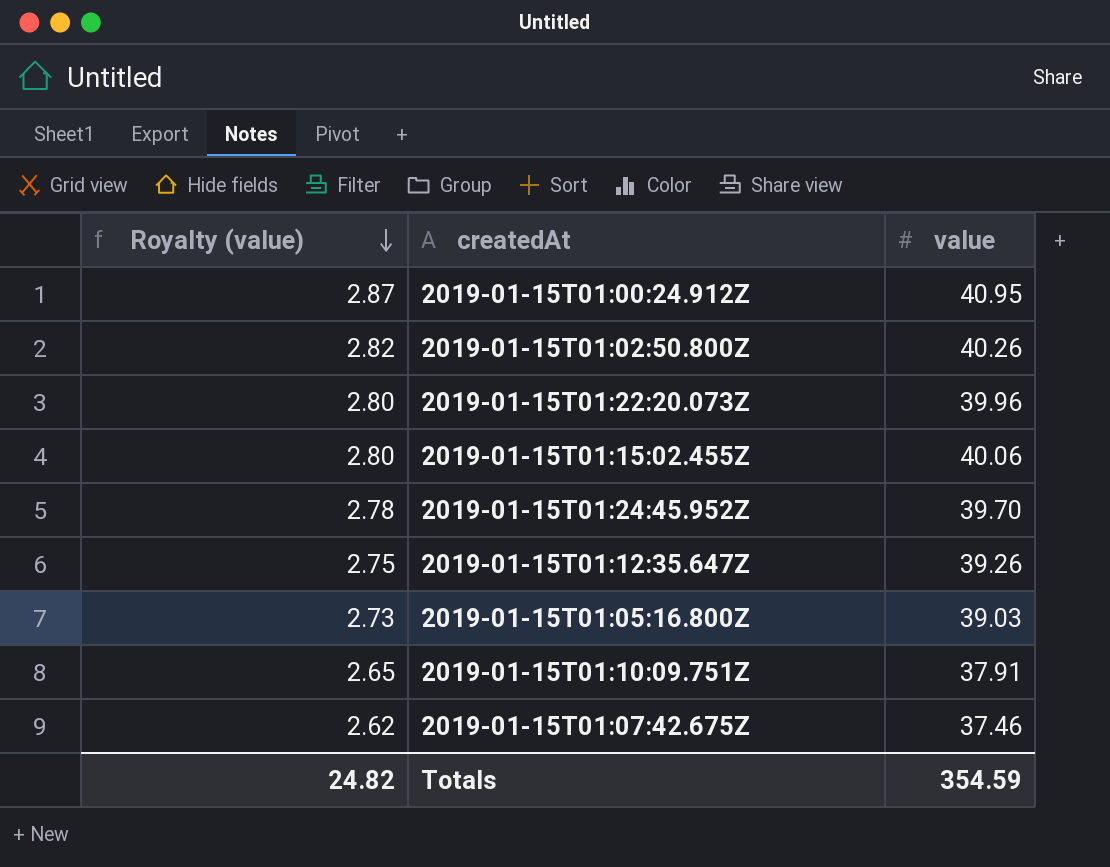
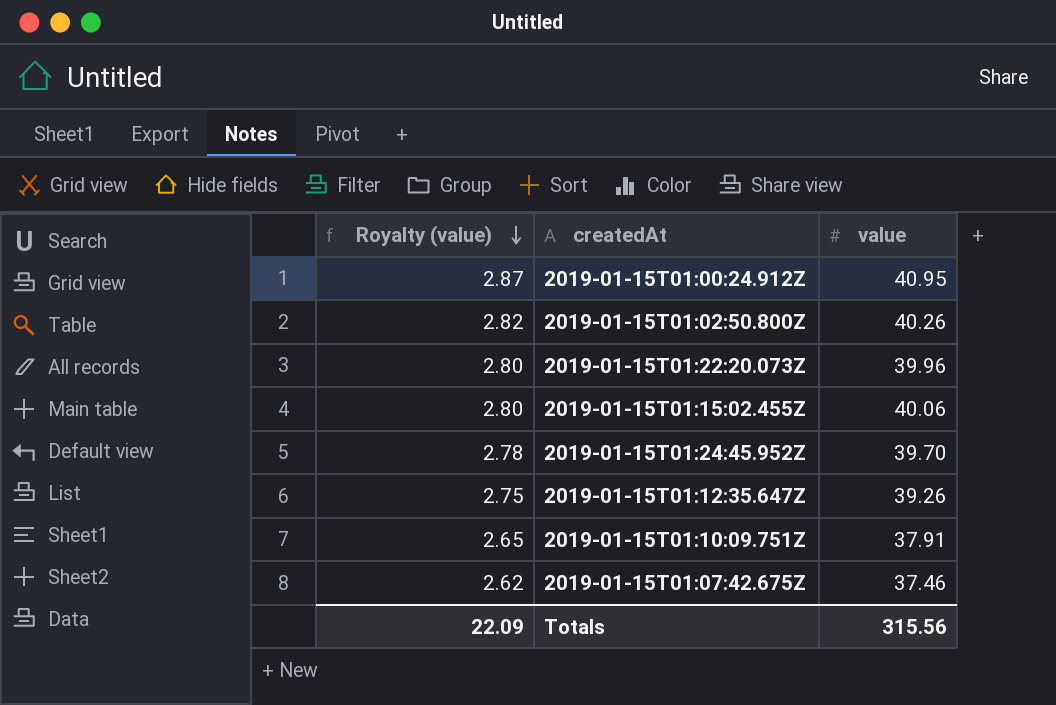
row 2019-01-15T01:05:16.800Z: 2.73 | 39.03 -> none
Totals | Royalty (value): 24.82 -> 22.09
Totals | value: 354.59 -> 315.56

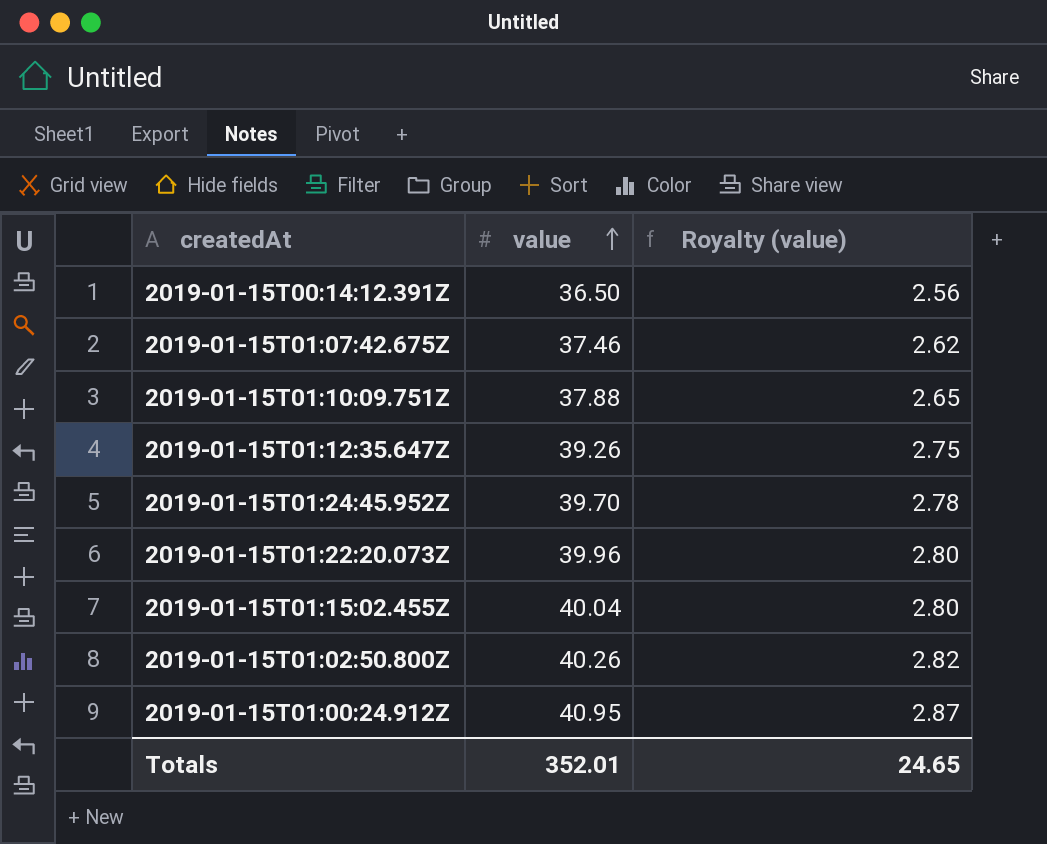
row order: Royalty (value) descending -> value ascending
column Royalty (value) | position: 1 -> 3
row 2019-01-15T00:14:12.391Z: none -> 36.50 | 2.56
2019-01-15T01:10:09.751Z | value: 37.91 -> 37.88
2019-01-15T01:15:02.455Z | value: 40.06 -> 40.04
Totals | value: 315.56 -> 352.01
Totals | Royalty (value): 22.09 -> 24.65

